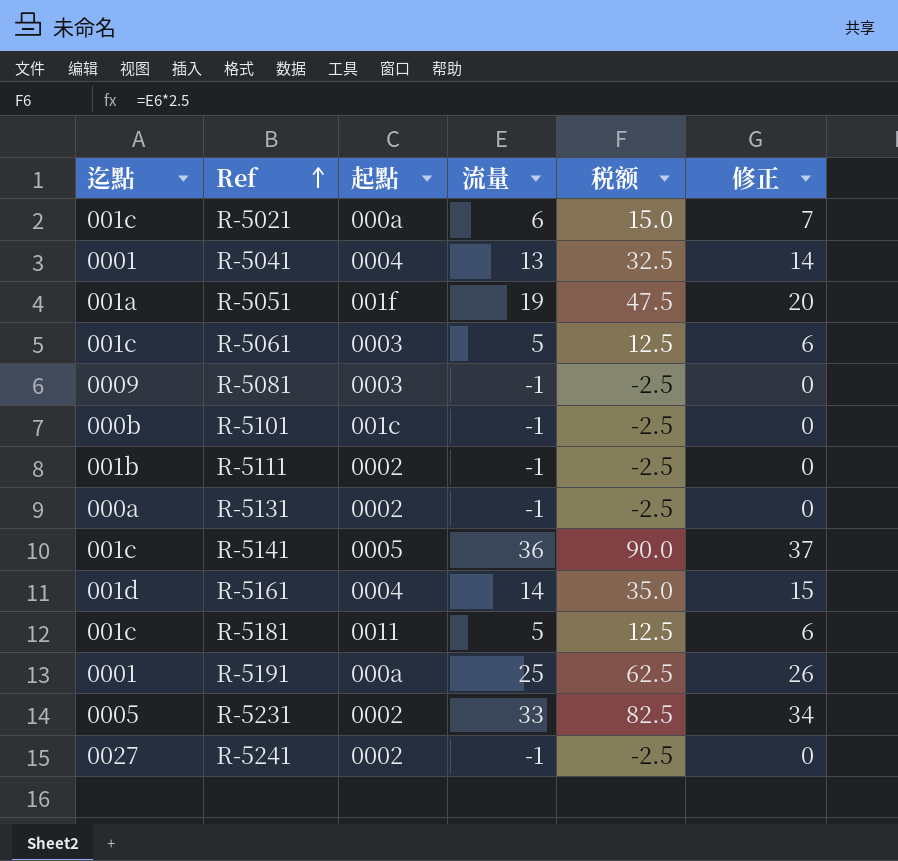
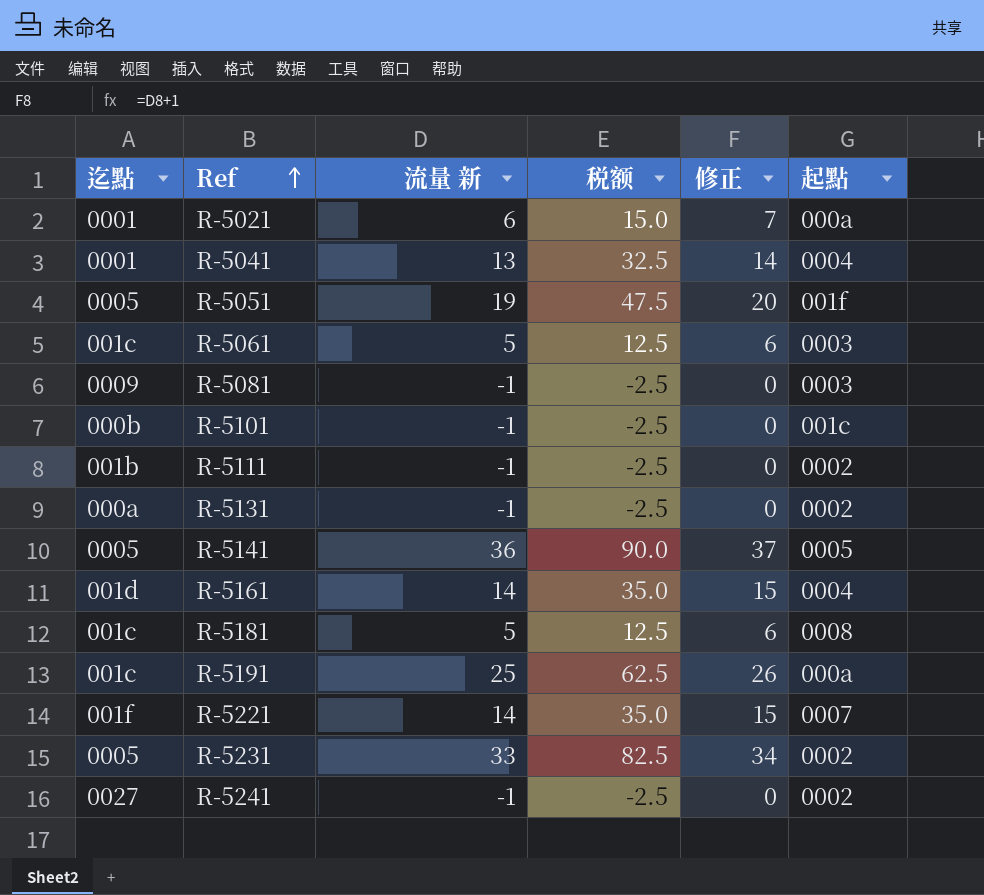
column name: 流量 -> 流量 新
column 起點 | position: 3 -> 6
R-5021 | 迄點: 001c -> 0001
R-5051 | 迄點: 001a -> 0005
R-5141 | 迄點: 001c -> 0005
R-5181 | 起點: 0011 -> 0008
R-5191 | 迄點: 0001 -> 001c
row R-5221: none -> 001f | 14 | 35.0 | 15 | 0007

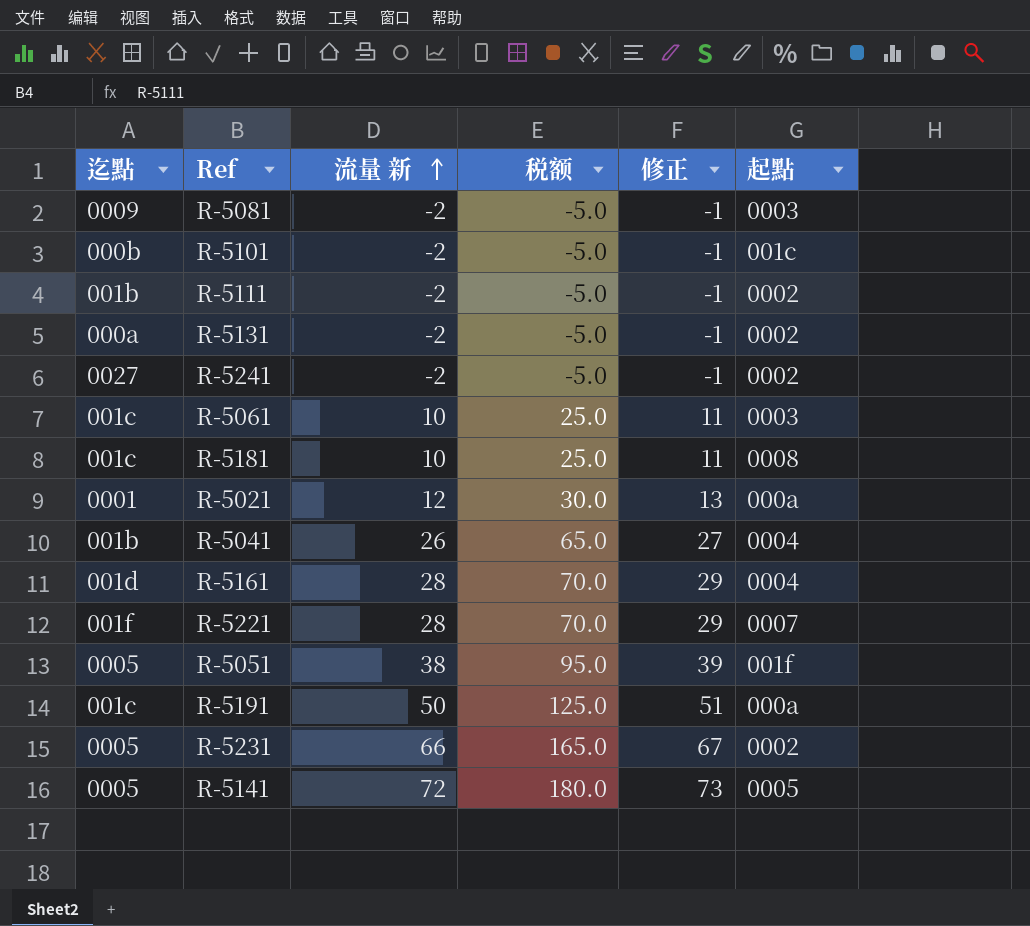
row order: Ref ascending -> 流量 新 ascending
R-5081 | 流量 新: -1 -> -2
R-5081 | 税额: -2.5 -> -5.0
R-5081 | 修正: 0 -> -1
R-5101 | 流量 新: -1 -> -2
R-5101 | 税额: -2.5 -> -5.0
R-5101 | 修正: 0 -> -1
R-5111 | 流量 新: -1 -> -2
R-5111 | 税额: -2.5 -> -5.0
R-5111 | 修正: 0 -> -1
R-5131 | 流量 新: -1 -> -2
R-5131 | 税额: -2.5 -> -5.0
R-5131 | 修正: 0 -> -1
R-5241 | 流量 新: -1 -> -2
R-5241 | 税额: -2.5 -> -5.0
R-5241 | 修正: 0 -> -1
R-5061 | 流量 新: 5 -> 10
R-5061 | 税额: 12.5 -> 25.0
R-5061 | 修正: 6 -> 11
R-5181 | 流量 新: 5 -> 10
R-5181 | 税额: 12.5 -> 25.0
R-5181 | 修正: 6 -> 11
R-5021 | 流量 新: 6 -> 12
R-5021 | 税额: 15.0 -> 30.0
R-5021 | 修正: 7 -> 13
R-5041 | 迄點: 0001 -> 001b
R-5041 | 流量 新: 13 -> 26
R-5041 | 税额: 32.5 -> 65.0
R-5041 | 修正: 14 -> 27
R-5161 | 流量 新: 14 -> 28
R-5161 | 税额: 35.0 -> 70.0
R-5161 | 修正: 15 -> 29
R-5221 | 流量 新: 14 -> 28
R-5221 | 税额: 35.0 -> 70.0
R-5221 | 修正: 15 -> 29
R-5051 | 流量 新: 19 -> 38
R-5051 | 税额: 47.5 -> 95.0
R-5051 | 修正: 20 -> 39
R-5191 | 流量 新: 25 -> 50
R-5191 | 税额: 62.5 -> 125.0
R-5191 | 修正: 26 -> 51
R-5231 | 流量 新: 33 -> 66
R-5231 | 税额: 82.5 -> 165.0
R-5231 | 修正: 34 -> 67
R-5141 | 流量 新: 36 -> 72
R-5141 | 税额: 90.0 -> 180.0
R-5141 | 修正: 37 -> 73

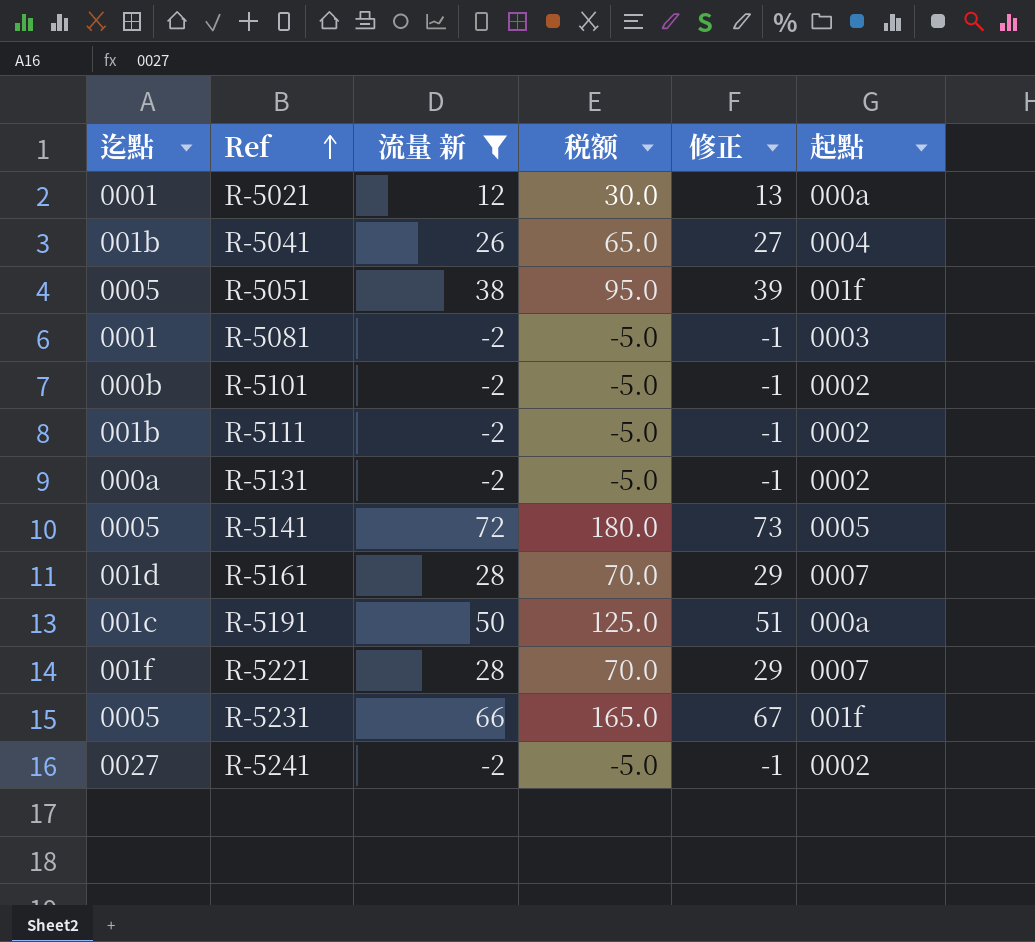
filter: none -> 流量 新 != 10
row order: 流量 新 ascending -> Ref ascending
R-5081 | 迄點: 0009 -> 0001
R-5101 | 起點: 001c -> 0002
R-5161 | 起點: 0004 -> 0007
R-5231 | 起點: 0002 -> 001f

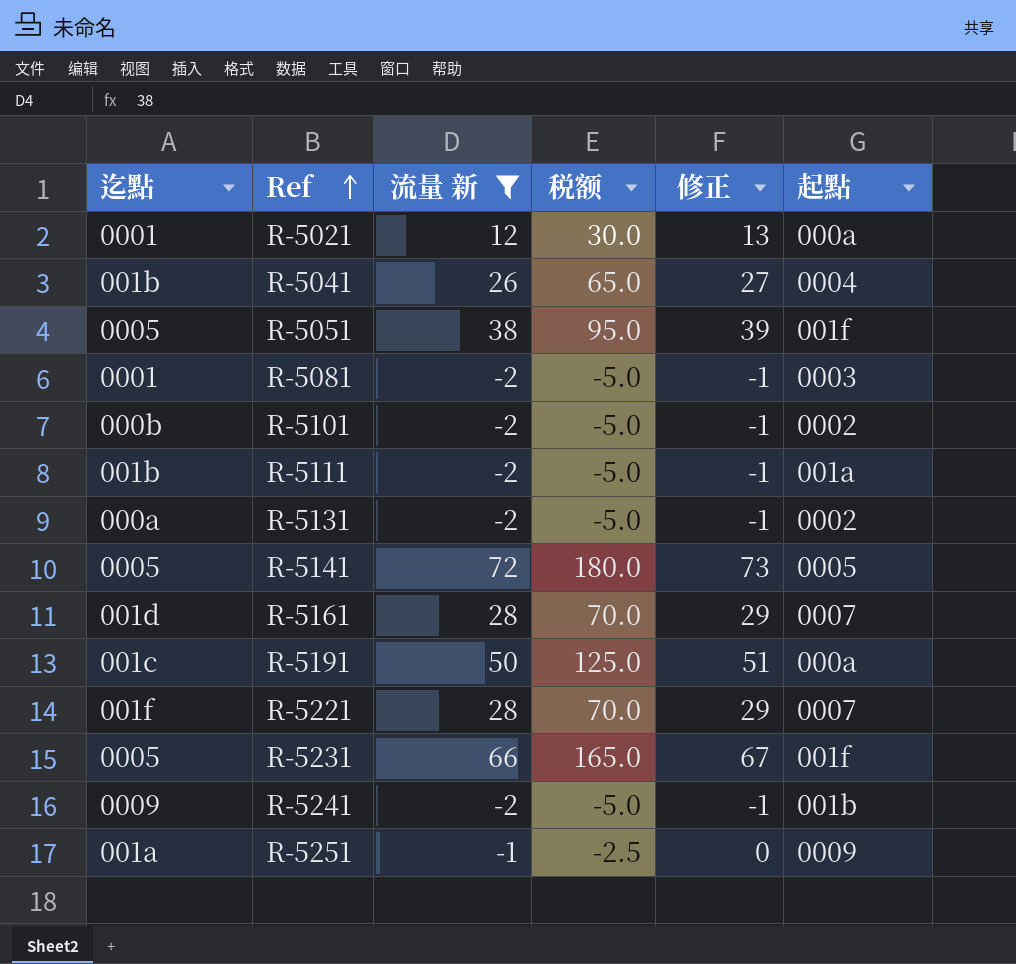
R-5111 | 起點: 0002 -> 001a
R-5241 | 迄點: 0027 -> 0009
R-5241 | 起點: 0002 -> 001b
row R-5251: none -> 001a | -1 | -2.5 | 0 | 0009

